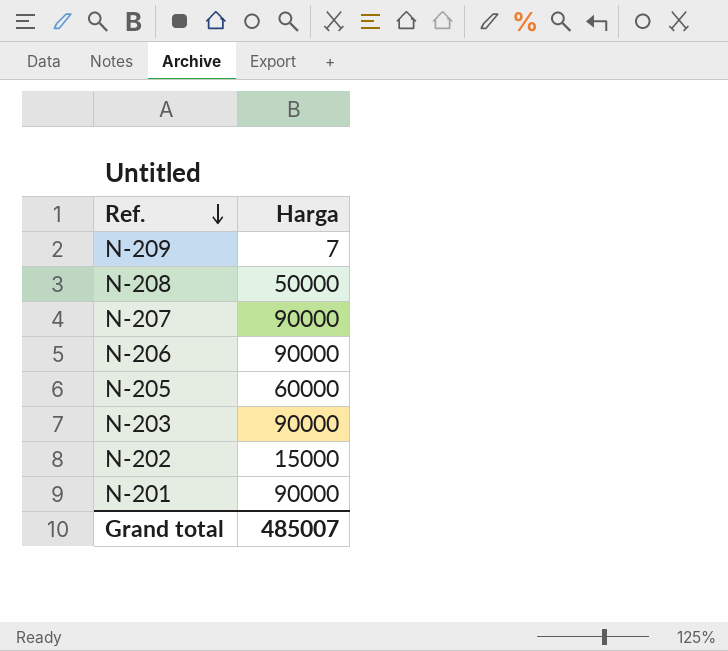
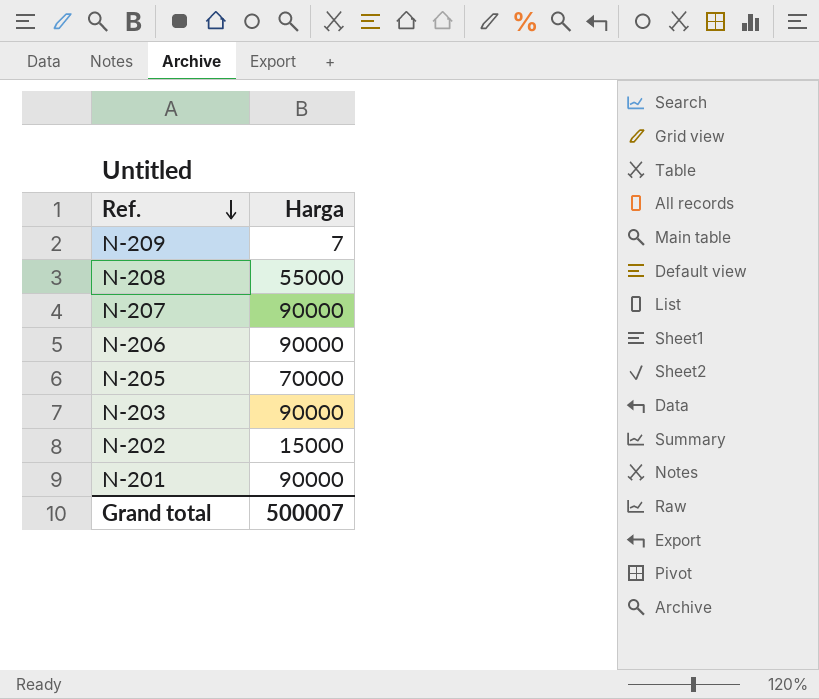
N-208 | Harga: 50000 -> 55000
N-205 | Harga: 60000 -> 70000
Grand total | Harga: 485007 -> 500007

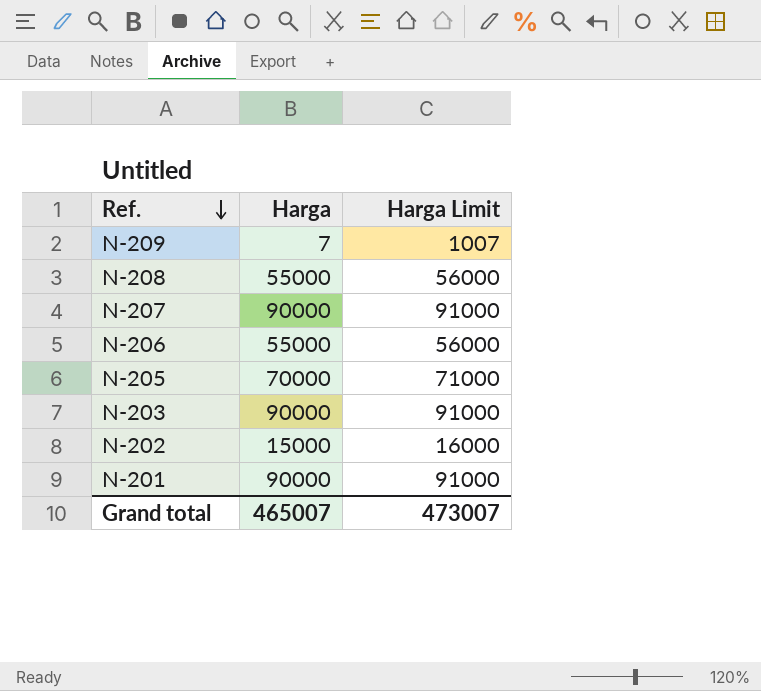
column Harga Limit | formula: none -> [Harga] + 1000
N-206 | Harga: 90000 -> 55000
Grand total | Harga: 500007 -> 465007

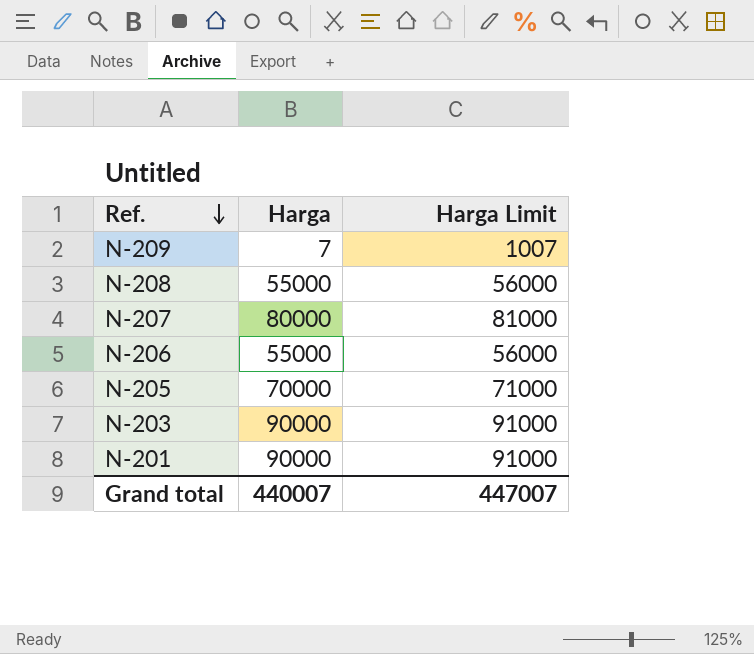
row N-202: 15000 | 16000 -> none
N-207 | Harga: 90000 -> 80000
N-207 | Harga Limit: 91000 -> 81000
Grand total | Harga: 465007 -> 440007
Grand total | Harga Limit: 473007 -> 447007

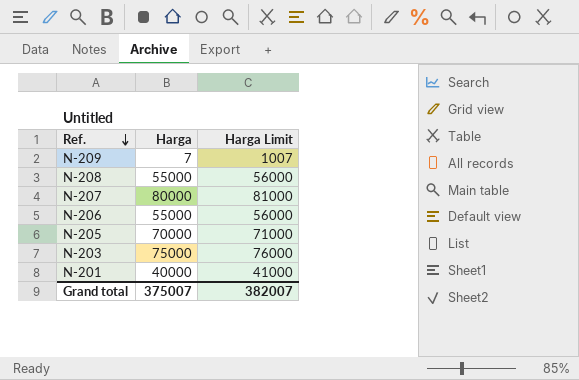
N-203 | Harga: 90000 -> 75000
N-203 | Harga Limit: 91000 -> 76000
N-201 | Harga: 90000 -> 40000
N-201 | Harga Limit: 91000 -> 41000
Grand total | Harga: 440007 -> 375007
Grand total | Harga Limit: 447007 -> 382007

